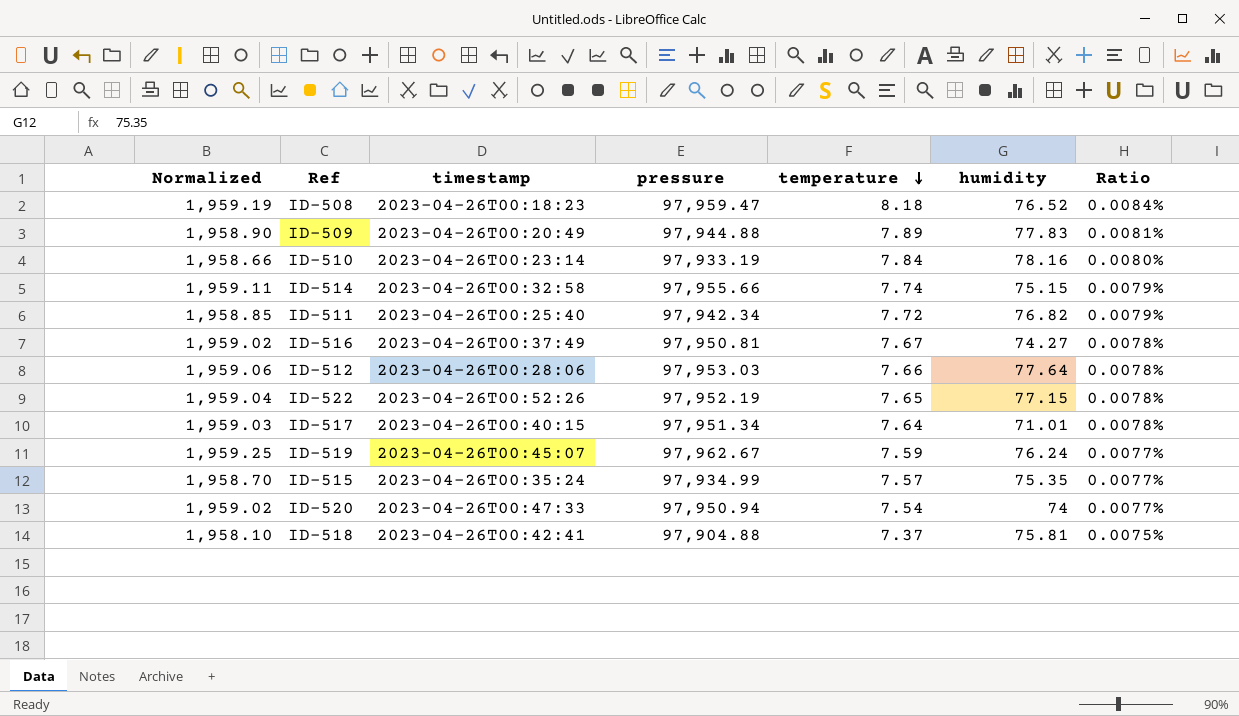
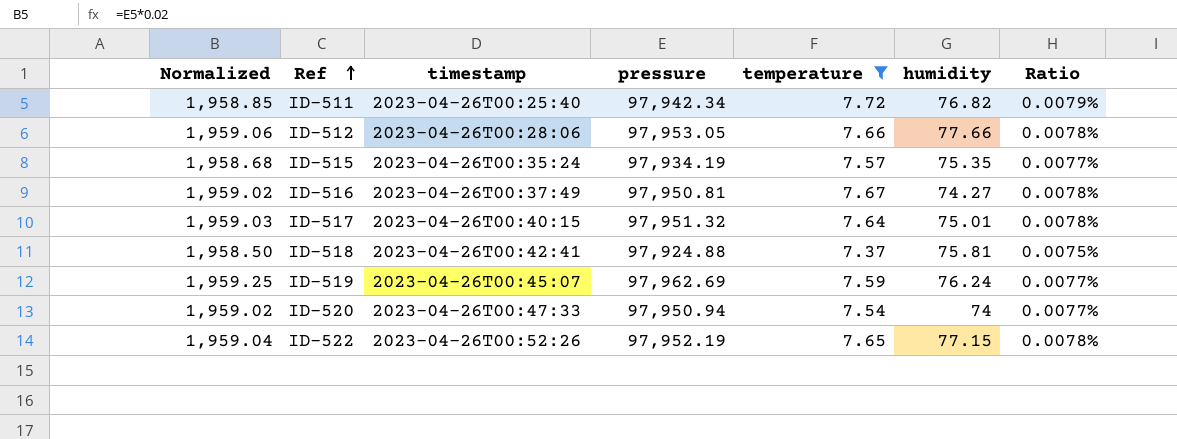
filter: none -> temperature <= 7.72
row order: temperature descending -> Ref ascending
ID-512 | pressure: 97,953.03 -> 97,953.05
ID-512 | humidity: 77.64 -> 77.66
ID-515 | Normalized: 1,958.70 -> 1,958.68
ID-515 | pressure: 97,934.99 -> 97,934.19
ID-517 | pressure: 97,951.34 -> 97,951.32
ID-517 | humidity: 71.01 -> 75.01
ID-518 | Normalized: 1,958.10 -> 1,958.50
ID-518 | pressure: 97,904.88 -> 97,924.88
ID-519 | pressure: 97,962.67 -> 97,962.69

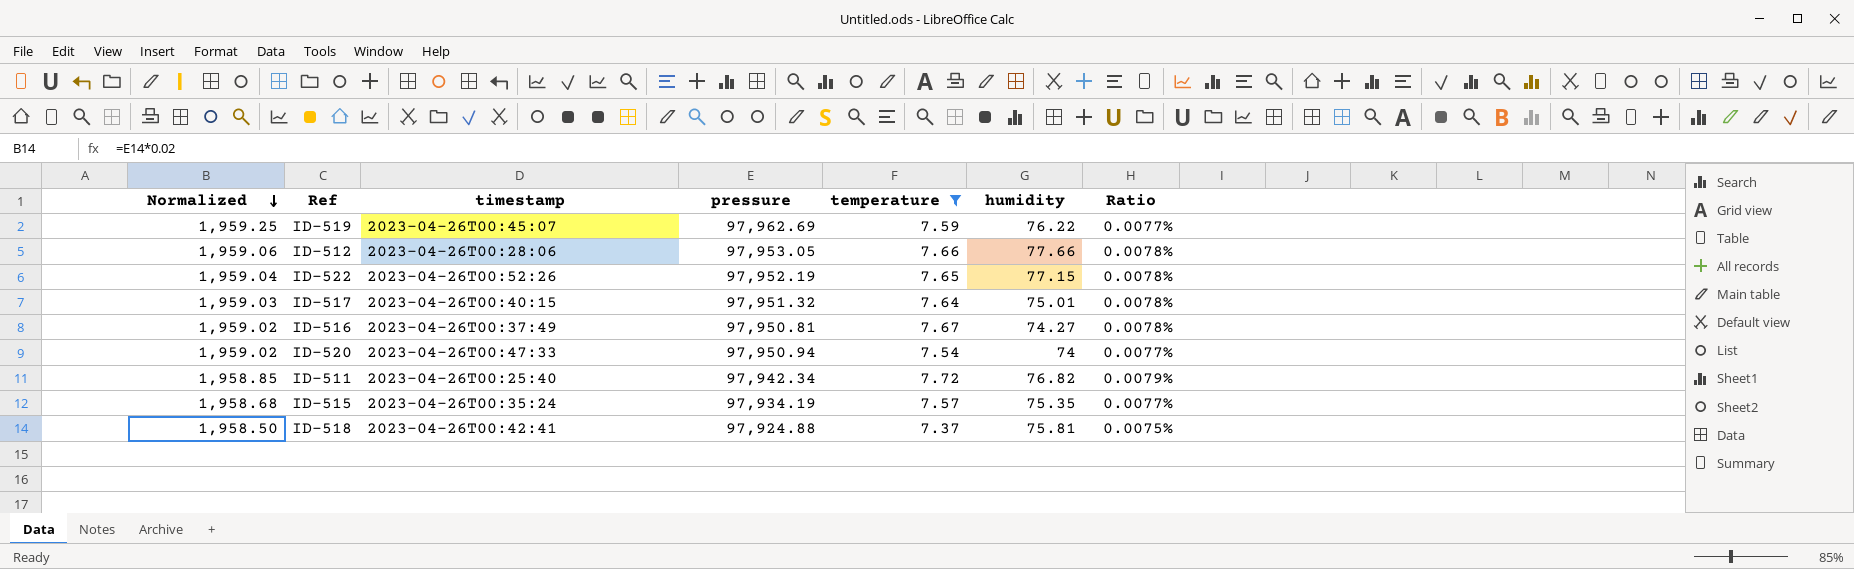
row order: Ref ascending -> Normalized descending
ID-519 | humidity: 76.24 -> 76.22

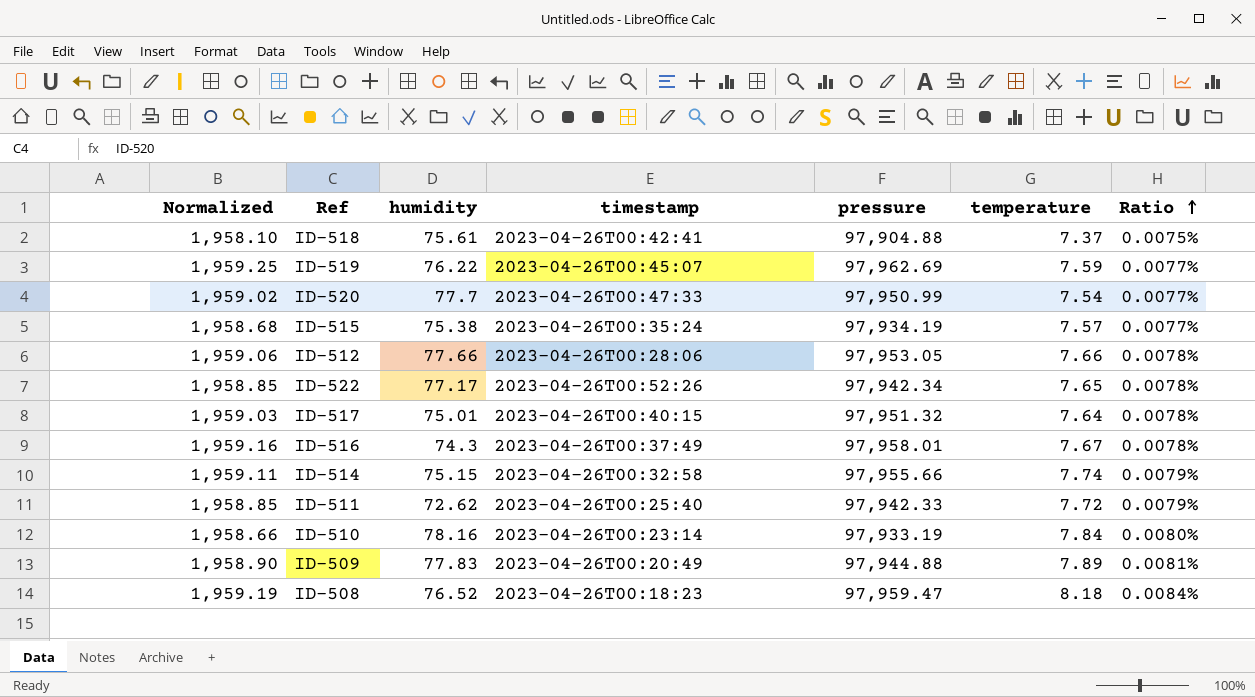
filter: temperature <= 7.72 -> none
row order: Normalized descending -> Ratio ascending
column humidity | position: 6 -> 3
ID-518 | Normalized: 1,958.50 -> 1,958.10
ID-518 | humidity: 75.81 -> 75.61
ID-518 | pressure: 97,924.88 -> 97,904.88
ID-520 | humidity: 74 -> 77.7
ID-520 | pressure: 97,950.94 -> 97,950.99
ID-515 | humidity: 75.35 -> 75.38
ID-522 | Normalized: 1,959.04 -> 1,958.85
ID-522 | humidity: 77.15 -> 77.17
ID-522 | pressure: 97,952.19 -> 97,942.34
ID-516 | Normalized: 1,959.02 -> 1,959.16
ID-516 | humidity: 74.27 -> 74.3
ID-516 | pressure: 97,950.81 -> 97,958.01
ID-511 | humidity: 76.82 -> 72.62
ID-511 | pressure: 97,942.34 -> 97,942.33

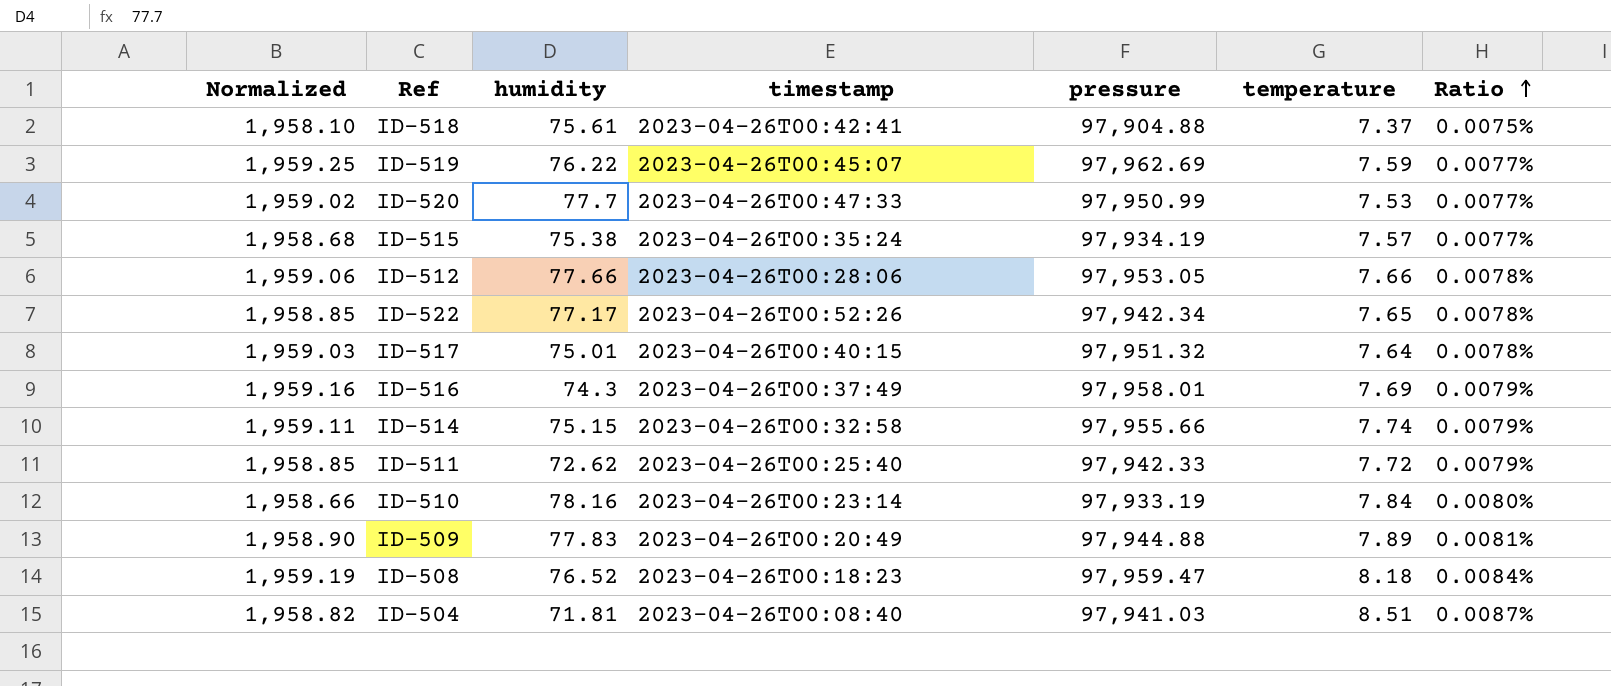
ID-520 | temperature: 7.54 -> 7.53
ID-516 | temperature: 7.67 -> 7.69
ID-516 | Ratio: 0.0078% -> 0.0079%
row ID-504: none -> 1,958.82 | 71.81 | 2023-04-26T00:08:40 | 97,941.03 | 8.51 | 0.0087%

